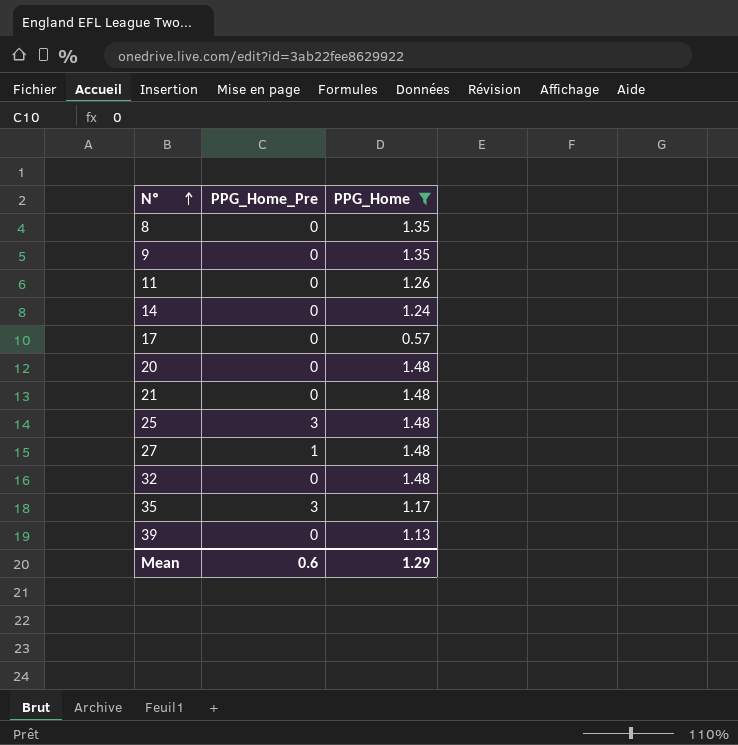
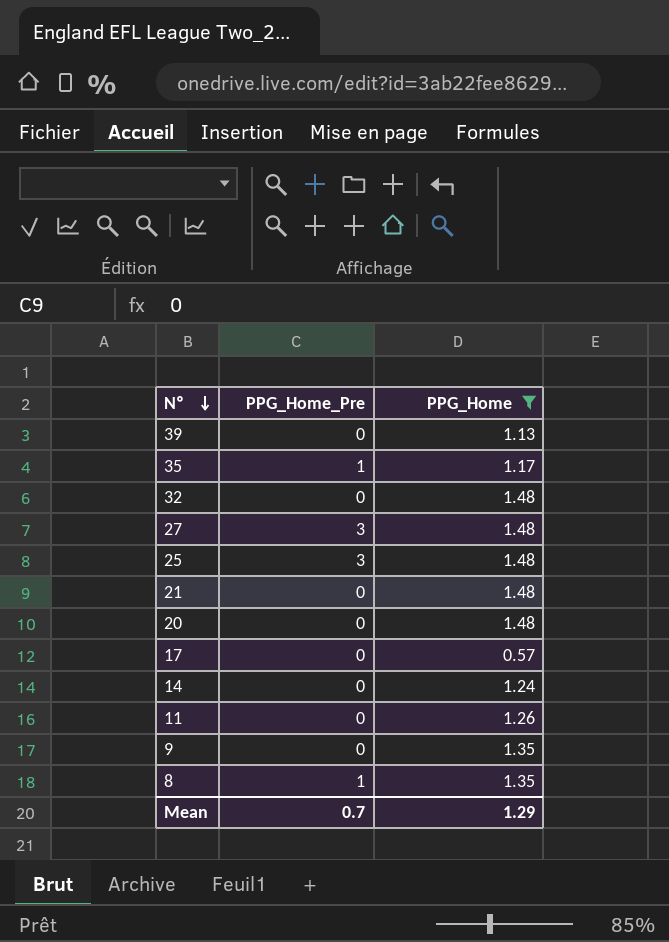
row order: Nº ascending -> Nº descending
35 | PPG_Home_Pre: 3 -> 1
27 | PPG_Home_Pre: 1 -> 3
8 | PPG_Home_Pre: 0 -> 1
Mean | PPG_Home_Pre: 0.6 -> 0.7

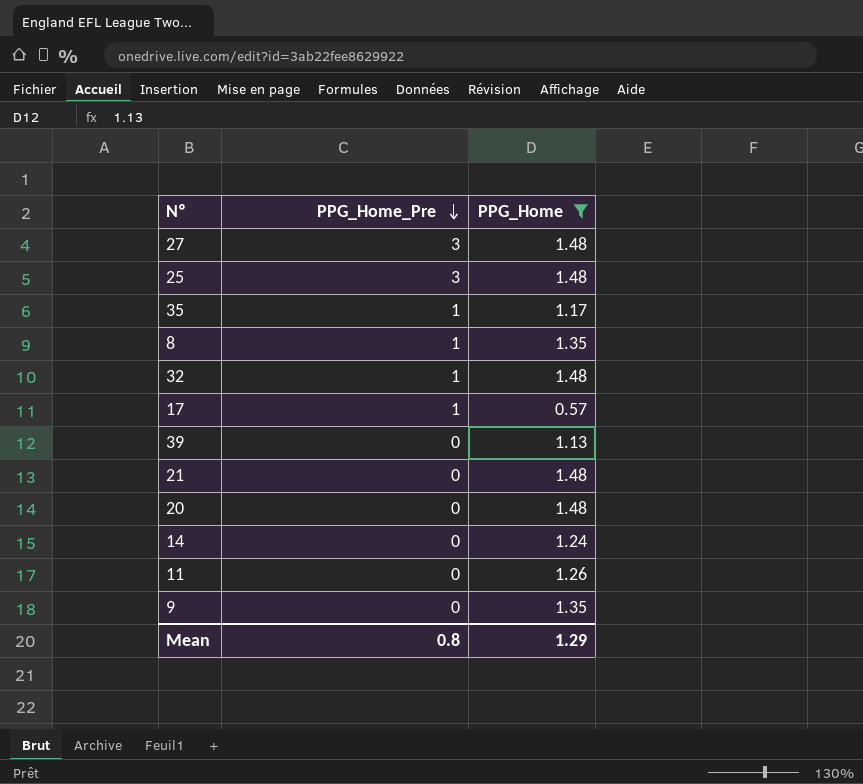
row order: Nº descending -> PPG_Home_Pre descending
32 | PPG_Home_Pre: 0 -> 1
17 | PPG_Home_Pre: 0 -> 1
Mean | PPG_Home_Pre: 0.7 -> 0.8

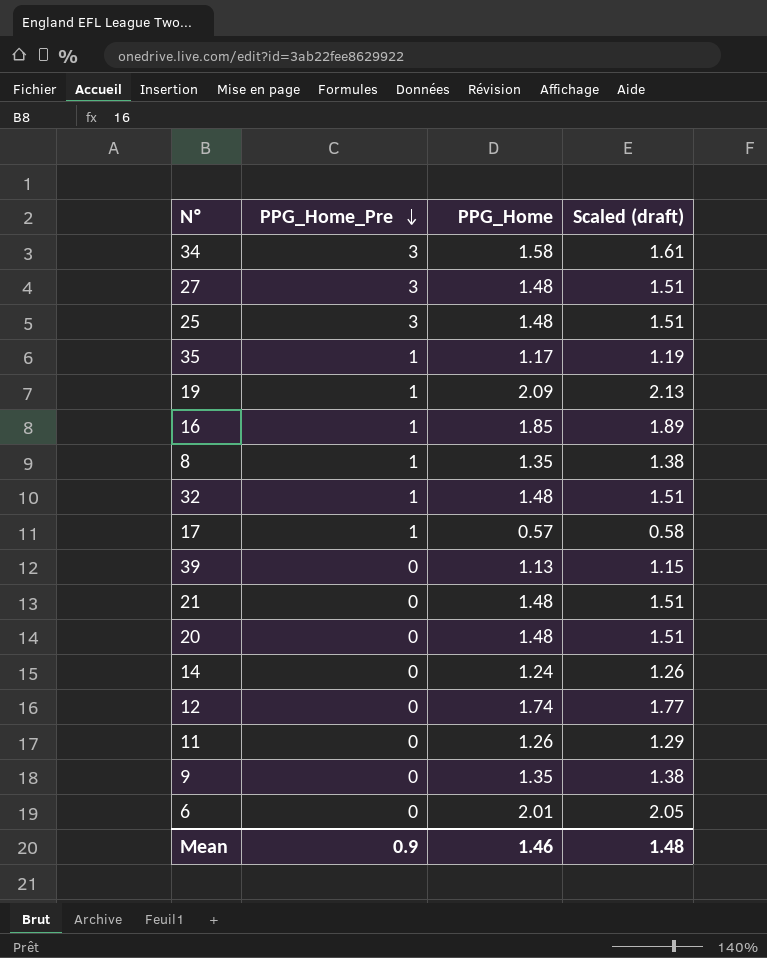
filter: PPG_Home <= 1.48 -> none
column Scaled (draft) | formula: none -> [PPG_Home] * 1.02
Mean | PPG_Home_Pre: 0.8 -> 0.9
Mean | PPG_Home: 1.29 -> 1.46

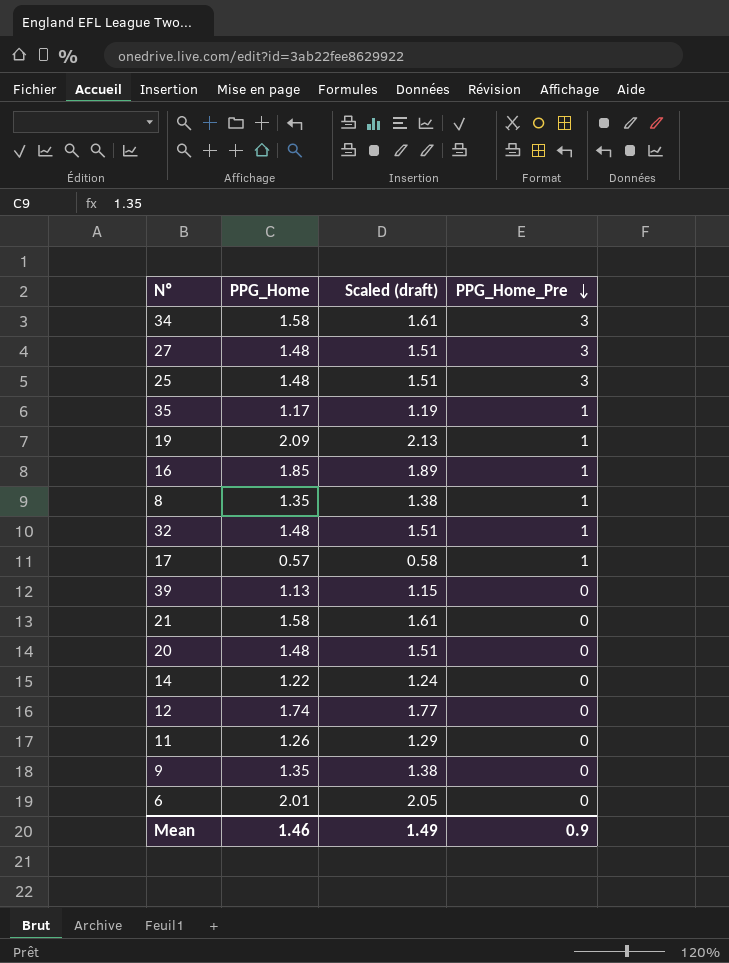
column PPG_Home_Pre | position: 2 -> 4
21 | PPG_Home: 1.48 -> 1.58
21 | Scaled (draft): 1.51 -> 1.61
14 | PPG_Home: 1.24 -> 1.22
14 | Scaled (draft): 1.26 -> 1.24
Mean | Scaled (draft): 1.48 -> 1.49

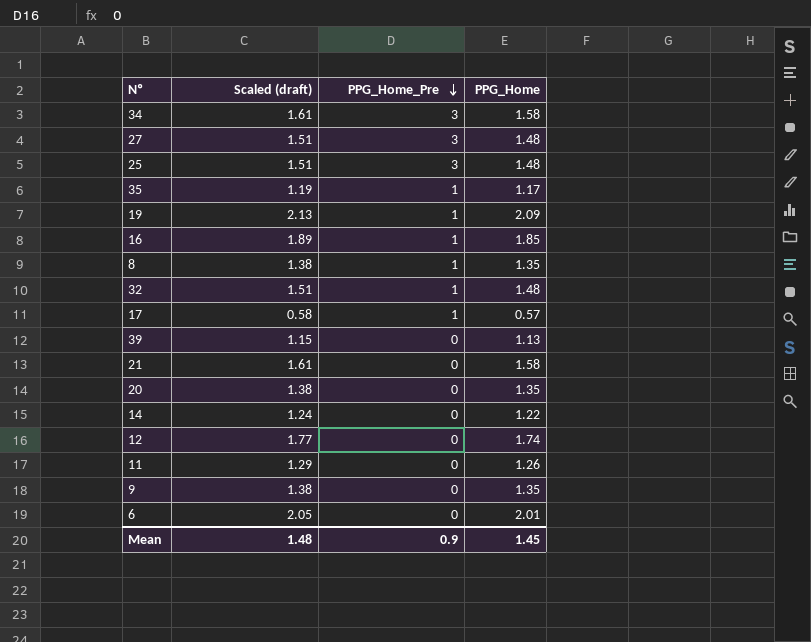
column PPG_Home | position: 2 -> 4
20 | Scaled (draft): 1.51 -> 1.38
20 | PPG_Home: 1.48 -> 1.35
Mean | Scaled (draft): 1.49 -> 1.48
Mean | PPG_Home: 1.46 -> 1.45

